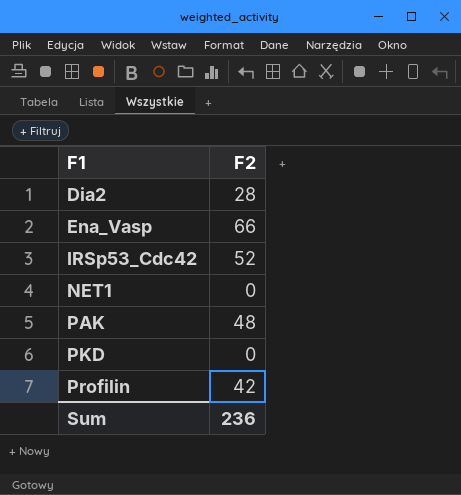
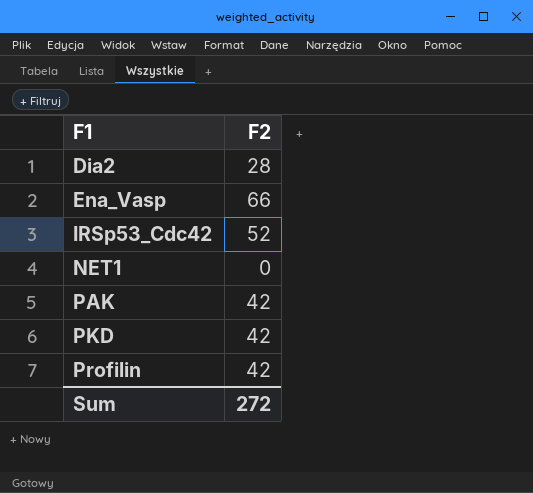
PAK | F2: 48 -> 42
PKD | F2: 0 -> 42
Sum | F2: 236 -> 272

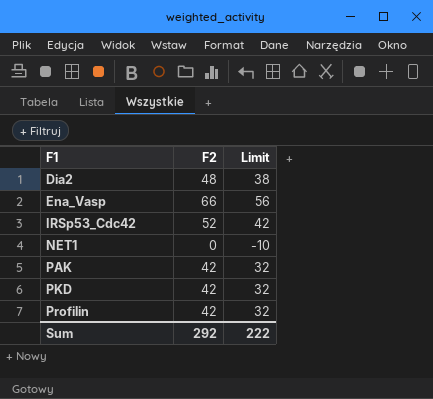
column Limit | formula: none -> [F2] - 10
Dia2 | F2: 28 -> 48
Sum | F2: 272 -> 292

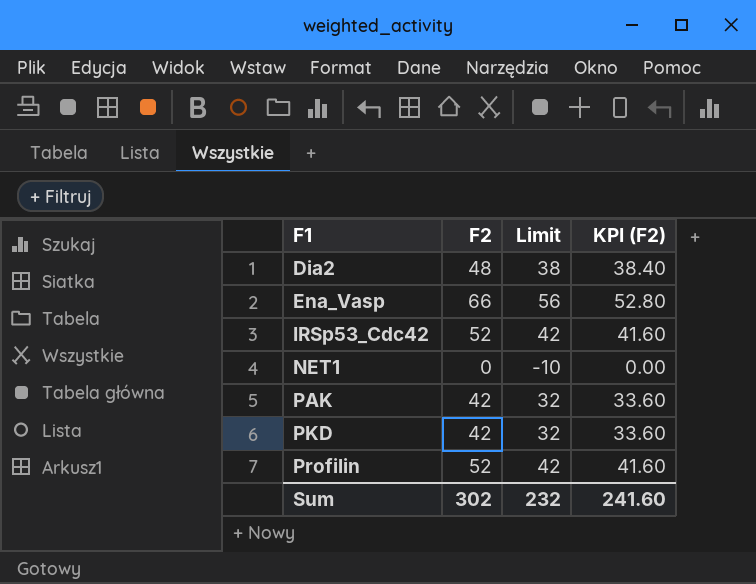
column KPI (F2) | formula: none -> [F2] * 0.8
Profilin | F2: 42 -> 52
Profilin | Limit: 32 -> 42
Sum | F2: 292 -> 302
Sum | Limit: 222 -> 232

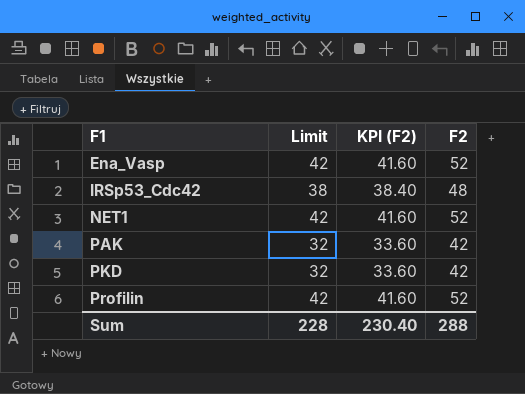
column F2 | position: 2 -> 4
row Dia2: 48 | 38 | 38.40 -> none
Ena_Vasp | Limit: 56 -> 42
Ena_Vasp | KPI (F2): 52.80 -> 41.60
Ena_Vasp | F2: 66 -> 52
IRSp53_Cdc42 | Limit: 42 -> 38
IRSp53_Cdc42 | KPI (F2): 41.60 -> 38.40
IRSp53_Cdc42 | F2: 52 -> 48
NET1 | Limit: -10 -> 42
NET1 | KPI (F2): 0.00 -> 41.60
NET1 | F2: 0 -> 52
Sum | Limit: 232 -> 228
Sum | KPI (F2): 241.60 -> 230.40
Sum | F2: 302 -> 288

